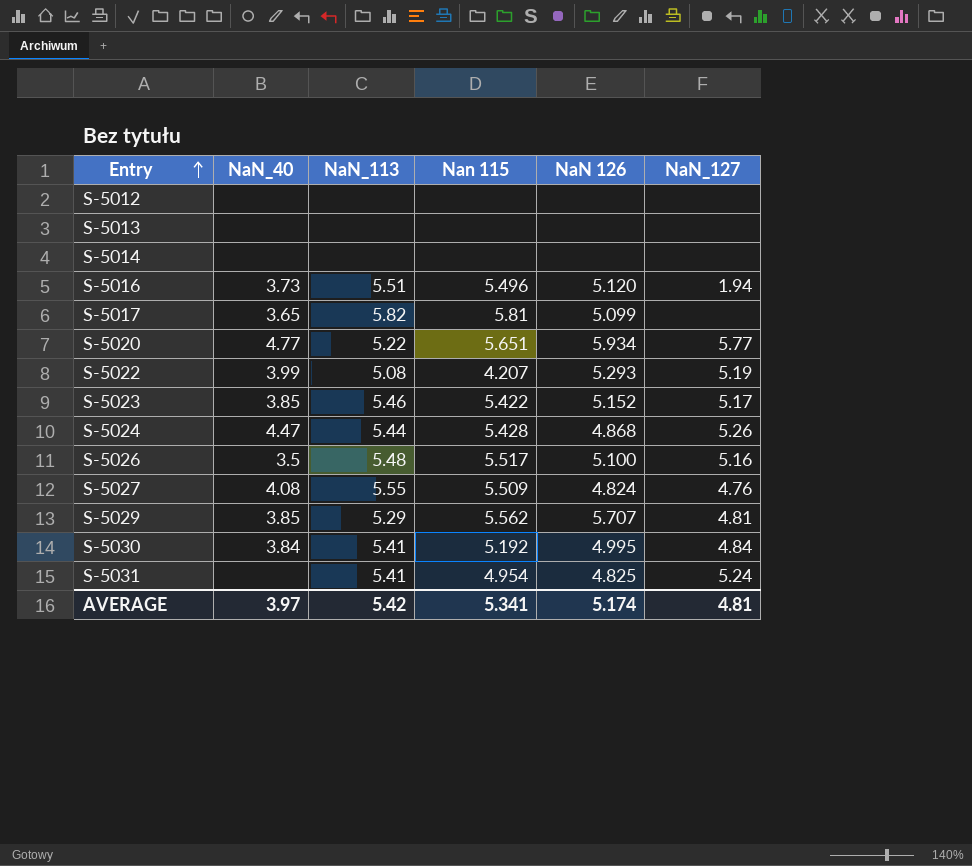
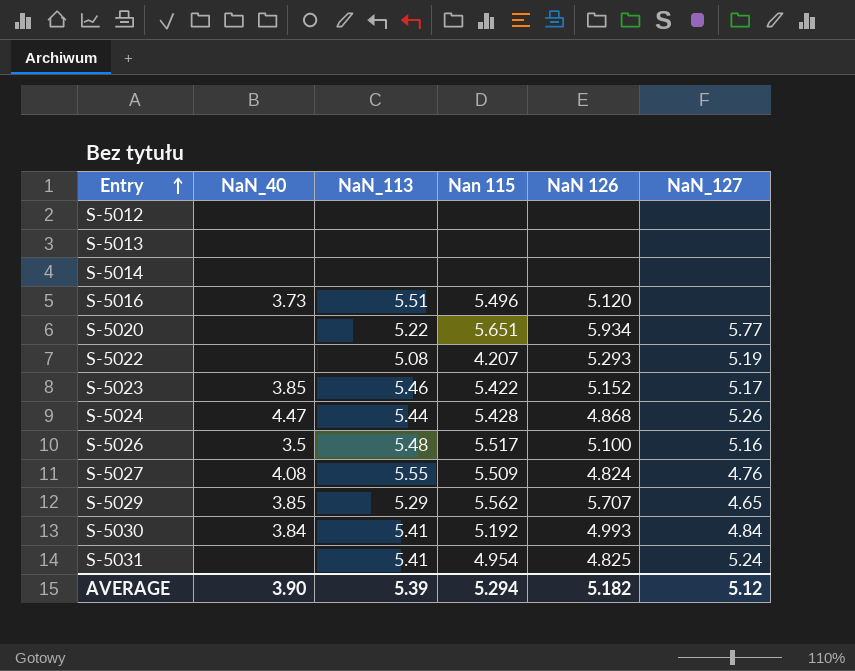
row S-5017: 3.65 | 5.82 | 5.81 | 5.099 | none -> none
S-5016 | NaN_127: 1.94 -> none
S-5020 | NaN_40: 4.77 -> none
S-5022 | NaN_40: 3.99 -> none
S-5029 | NaN_127: 4.81 -> 4.65
S-5030 | NaN 126: 4.995 -> 4.993
AVERAGE | NaN_40: 3.97 -> 3.90
AVERAGE | NaN_113: 5.42 -> 5.39
AVERAGE | Nan 115: 5.341 -> 5.294
AVERAGE | NaN 126: 5.174 -> 5.182
AVERAGE | NaN_127: 4.81 -> 5.12

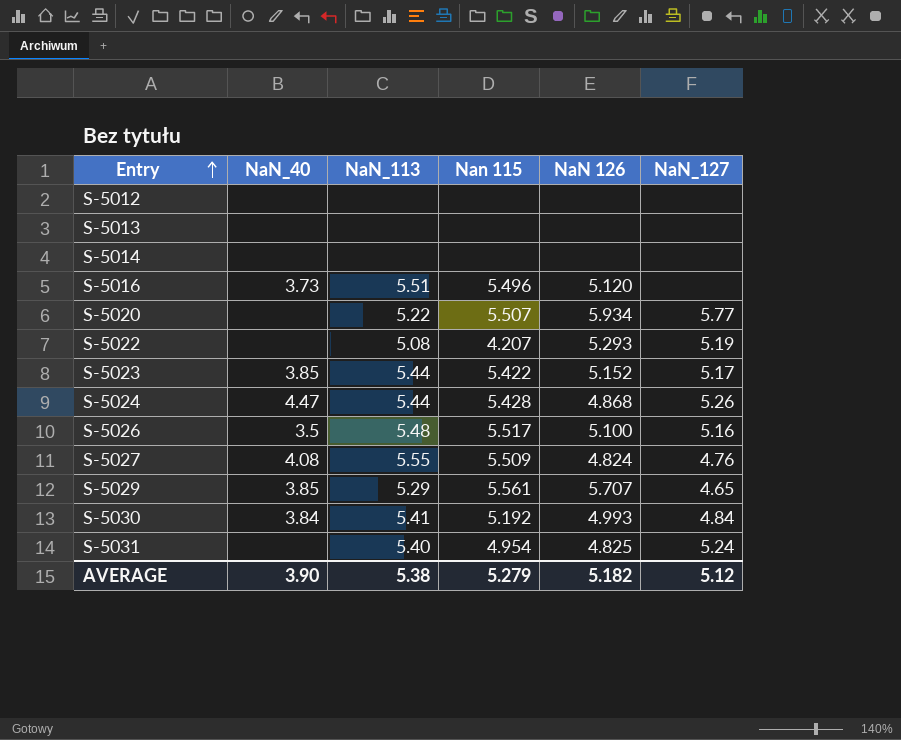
S-5020 | Nan 115: 5.651 -> 5.507
S-5023 | NaN_113: 5.46 -> 5.44
S-5029 | Nan 115: 5.562 -> 5.561
S-5031 | NaN_113: 5.41 -> 5.40
AVERAGE | NaN_113: 5.39 -> 5.38
AVERAGE | Nan 115: 5.294 -> 5.279

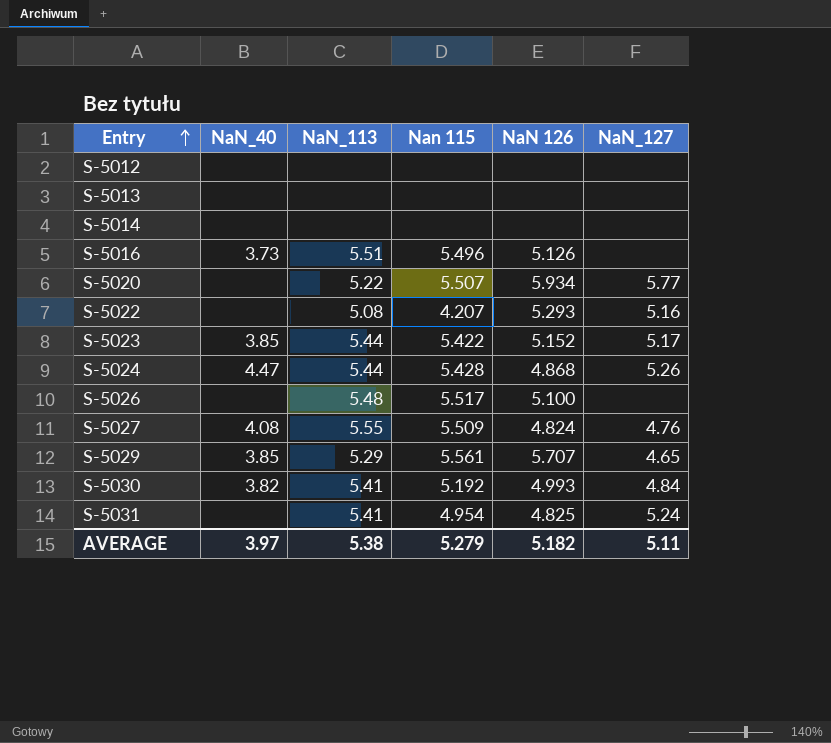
S-5016 | NaN 126: 5.120 -> 5.126
S-5022 | NaN_127: 5.19 -> 5.16
S-5026 | NaN_40: 3.5 -> none
S-5026 | NaN_127: 5.16 -> none
S-5030 | NaN_40: 3.84 -> 3.82
S-5031 | NaN_113: 5.40 -> 5.41
AVERAGE | NaN_40: 3.90 -> 3.97
AVERAGE | NaN_127: 5.12 -> 5.11

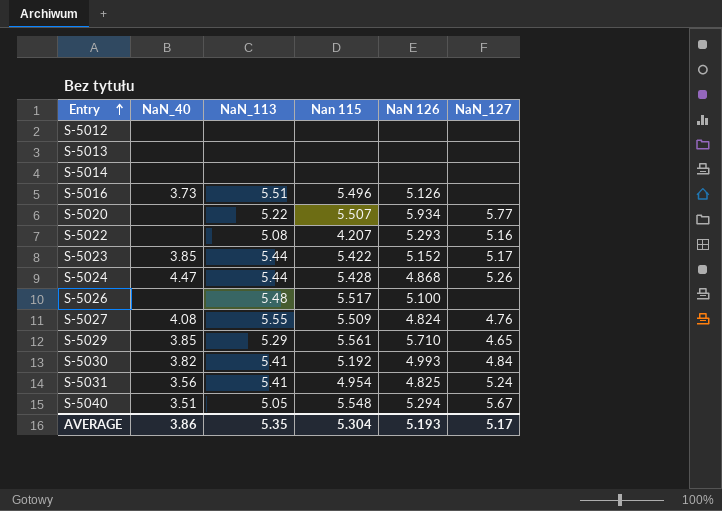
S-5029 | NaN 126: 5.707 -> 5.710
S-5031 | NaN_40: none -> 3.56
row S-5040: none -> 3.51 | 5.05 | 5.548 | 5.294 | 5.67
AVERAGE | NaN_40: 3.97 -> 3.86
AVERAGE | NaN_113: 5.38 -> 5.35
AVERAGE | Nan 115: 5.279 -> 5.304
AVERAGE | NaN 126: 5.182 -> 5.193
AVERAGE | NaN_127: 5.11 -> 5.17

